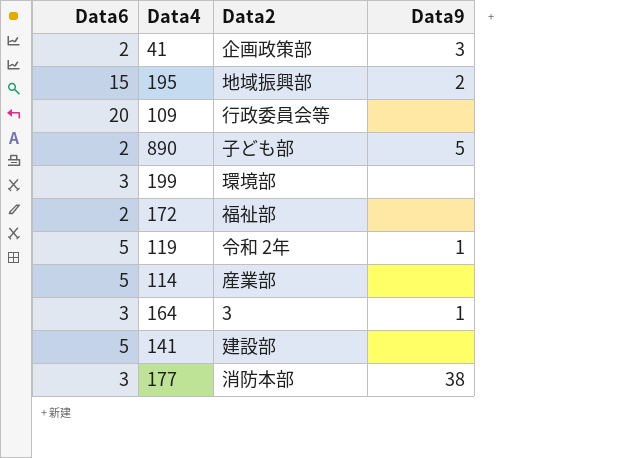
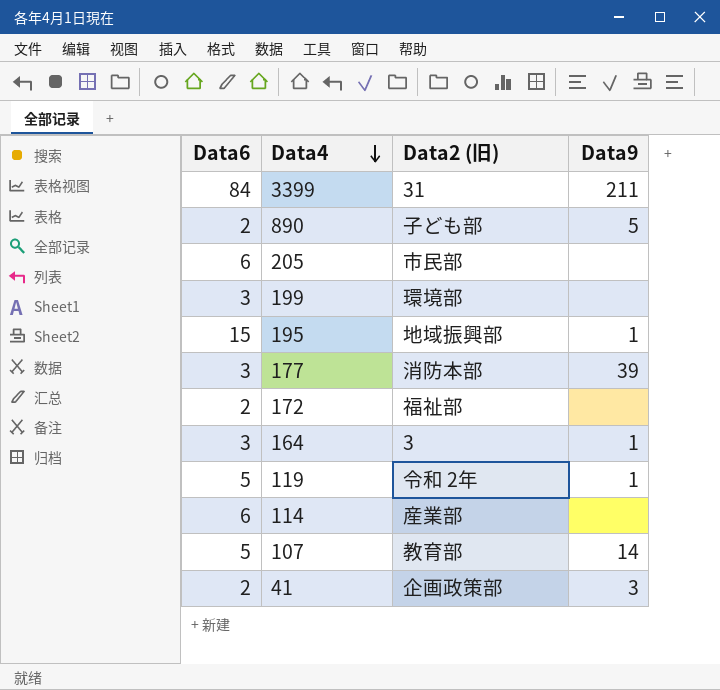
row order: none -> Data4 descending
column name: Data2 -> Data2 (旧)
row 109: 20 | 行政委員会等 | none -> none
row 141: 5 | 建設部 | none -> none
row 3399: none -> 84 | 31 | 211
row 205: none -> 6 | 市民部 | none
195 | Data9: 2 -> 1
177 | Data9: 38 -> 39
114 | Data6: 5 -> 6
row 107: none -> 5 | 教育部 | 14

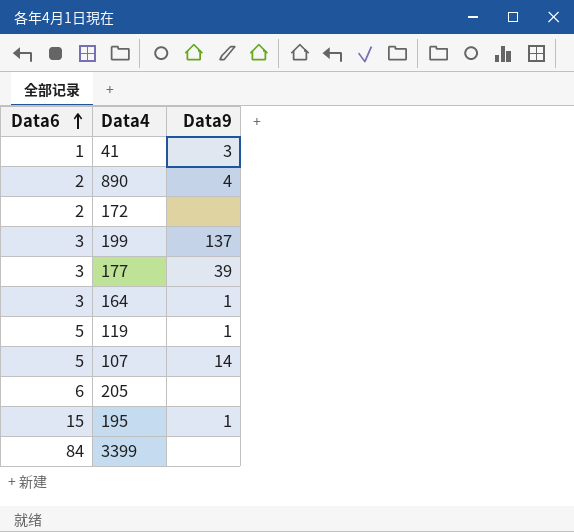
row order: Data4 descending -> Data6 ascending
column Data2 (旧) | position: 3 -> none
row 114: 6 | 産業部 | none -> none
41 | Data6: 2 -> 1
890 | Data9: 5 -> 4
199 | Data9: none -> 137
3399 | Data9: 211 -> none

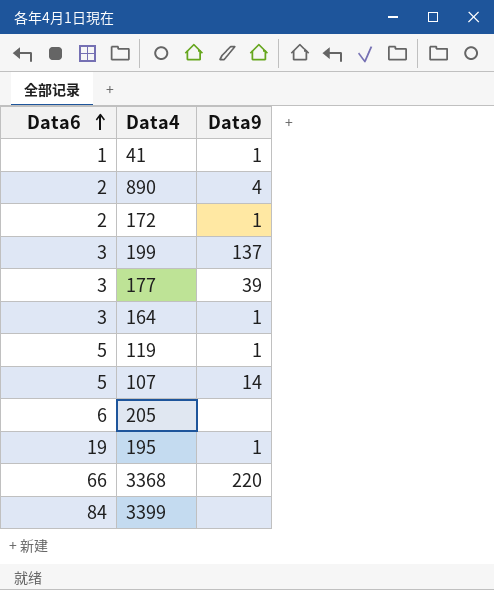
41 | Data9: 3 -> 1
172 | Data9: none -> 1
195 | Data6: 15 -> 19
row 3368: none -> 66 | 220

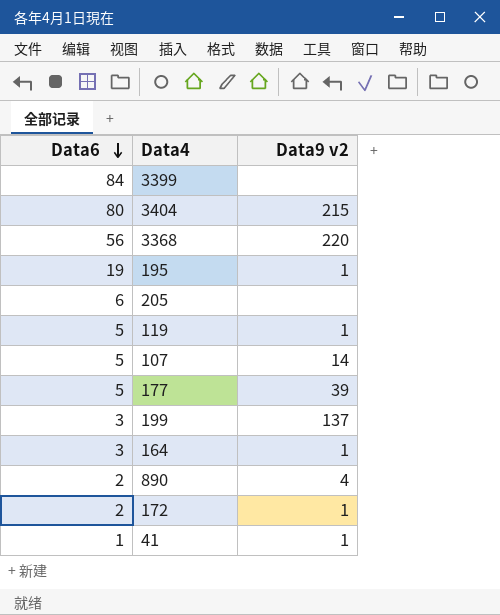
row order: Data6 ascending -> Data6 descending
column name: Data9 -> Data9 v2
row 3404: none -> 80 | 215
3368 | Data6: 66 -> 56
177 | Data6: 3 -> 5

